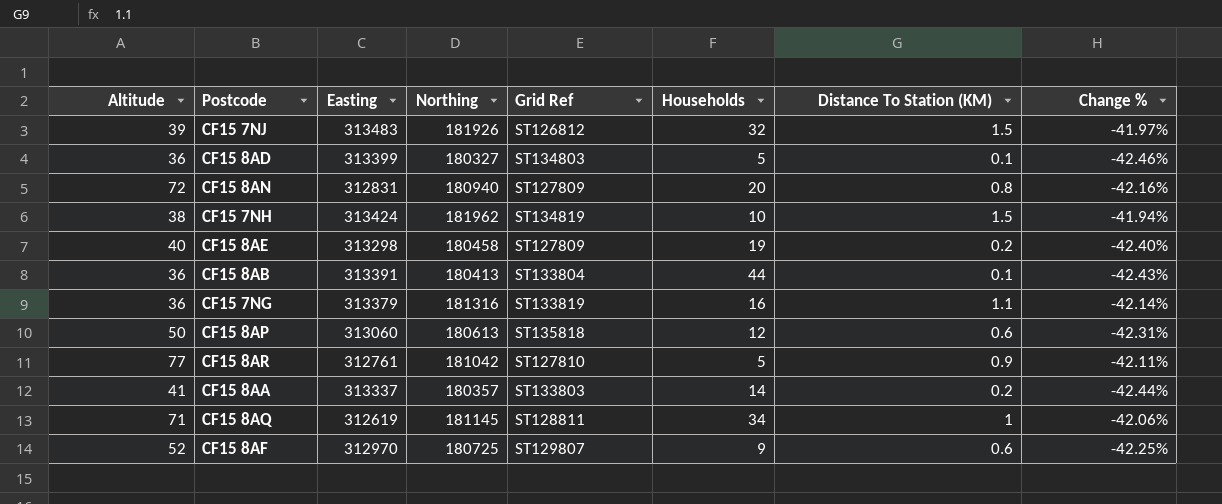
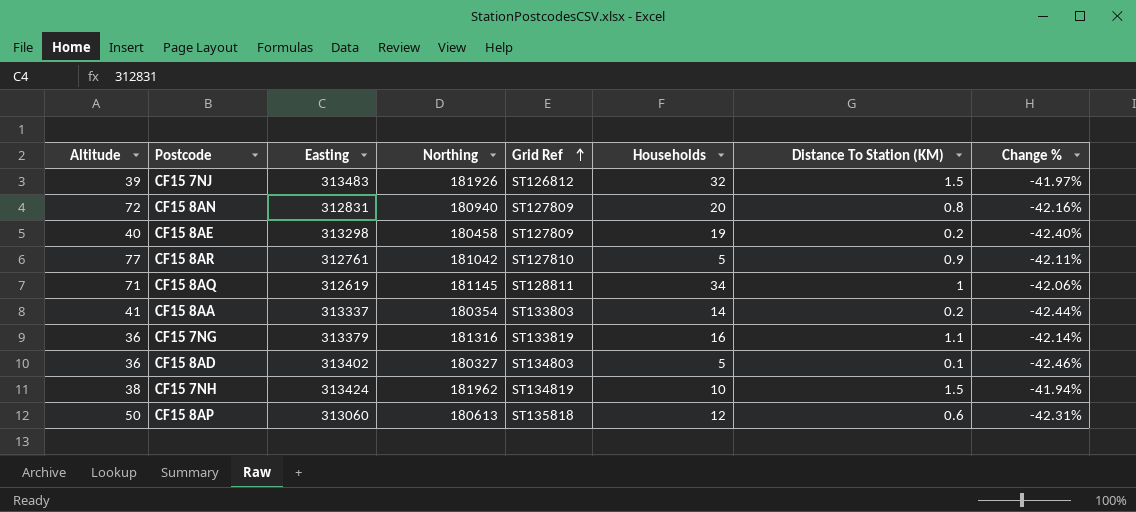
row order: none -> Grid Ref ascending
row CF15 8AB: 36 | 313391 | 180413 | ST133804 | 44 | 0.1 | -42.43% -> none
row CF15 8AF: 52 | 312970 | 180725 | ST129807 | 9 | 0.6 | -42.25% -> none
CF15 8AA | Northing: 180357 -> 180354
CF15 8AD | Easting: 313399 -> 313402

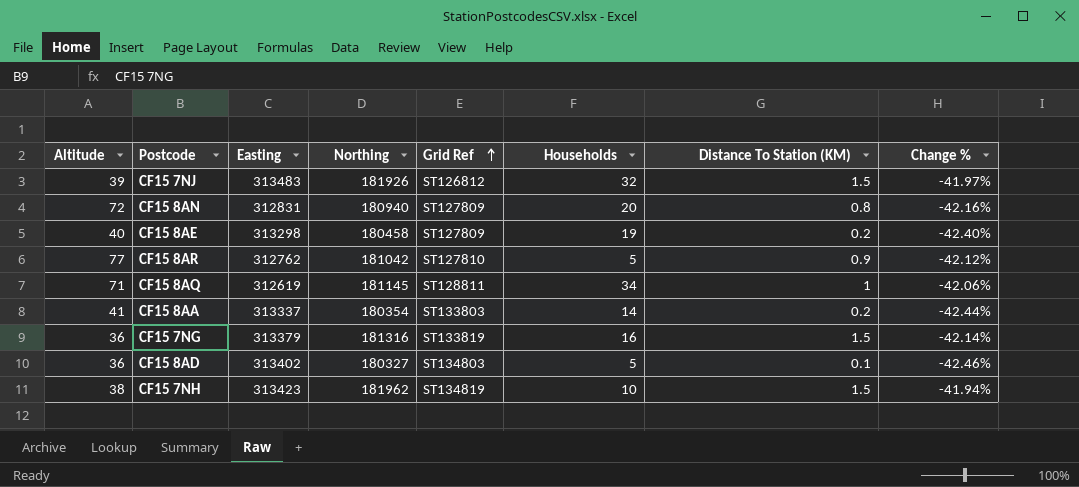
row CF15 8AP: 50 | 313060 | 180613 | ST135818 | 12 | 0.6 | -42.31% -> none
CF15 8AR | Easting: 312761 -> 312762
CF15 8AR | Change %: -42.11% -> -42.12%
CF15 7NG | Distance To Station (KM): 1.1 -> 1.5
CF15 7NH | Easting: 313424 -> 313423

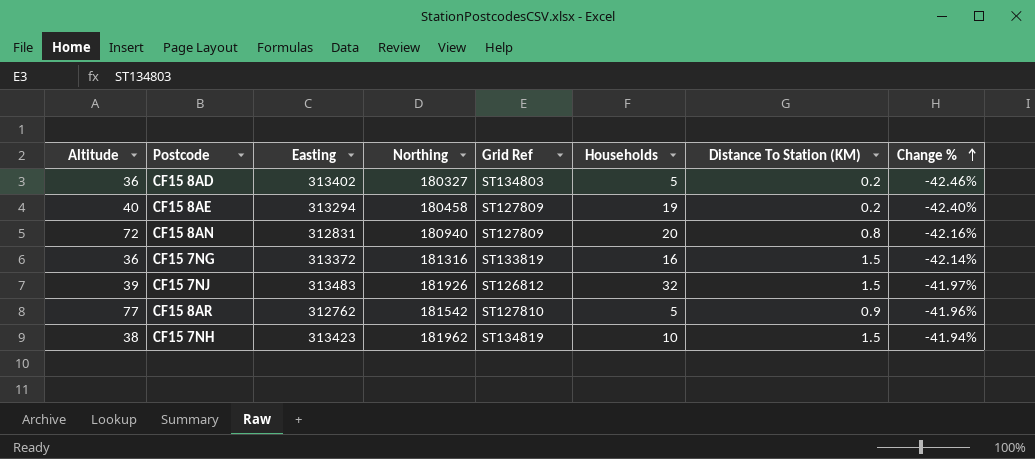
row order: Grid Ref ascending -> Change % ascending
row CF15 8AQ: 71 | 312619 | 181145 | ST128811 | 34 | 1 | -42.06% -> none
row CF15 8AA: 41 | 313337 | 180354 | ST133803 | 14 | 0.2 | -42.44% -> none
CF15 8AD | Distance To Station (KM): 0.1 -> 0.2
CF15 8AE | Easting: 313298 -> 313294
CF15 7NG | Easting: 313379 -> 313372
CF15 8AR | Northing: 181042 -> 181542
CF15 8AR | Change %: -42.12% -> -41.96%

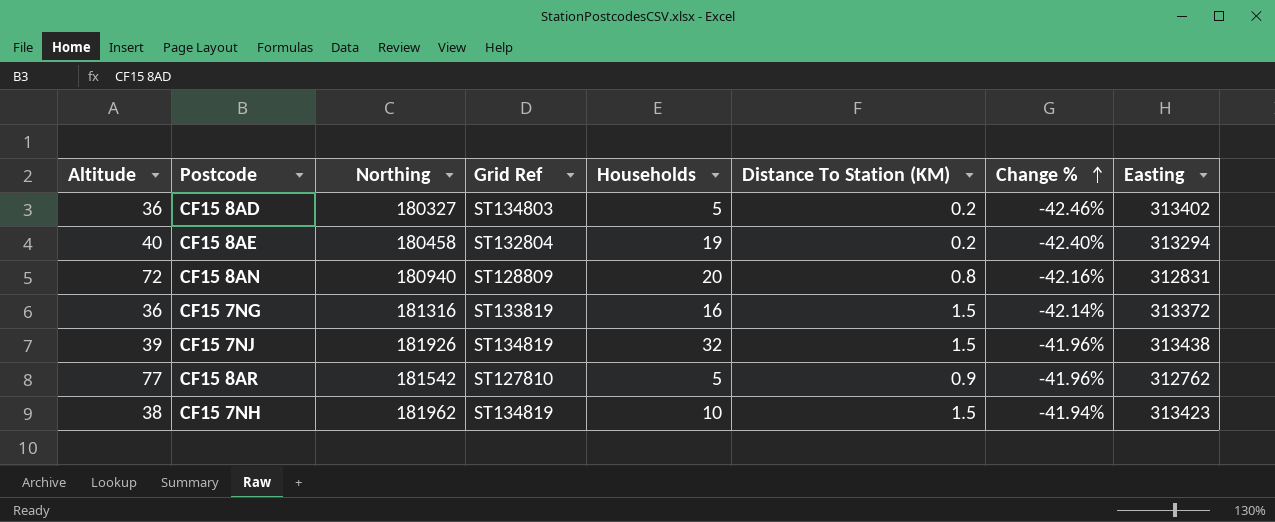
column Easting | position: 3 -> 8
CF15 8AE | Grid Ref: ST127809 -> ST132804
CF15 8AN | Grid Ref: ST127809 -> ST128809
CF15 7NJ | Grid Ref: ST126812 -> ST134819
CF15 7NJ | Change %: -41.97% -> -41.96%
CF15 7NJ | Easting: 313483 -> 313438

